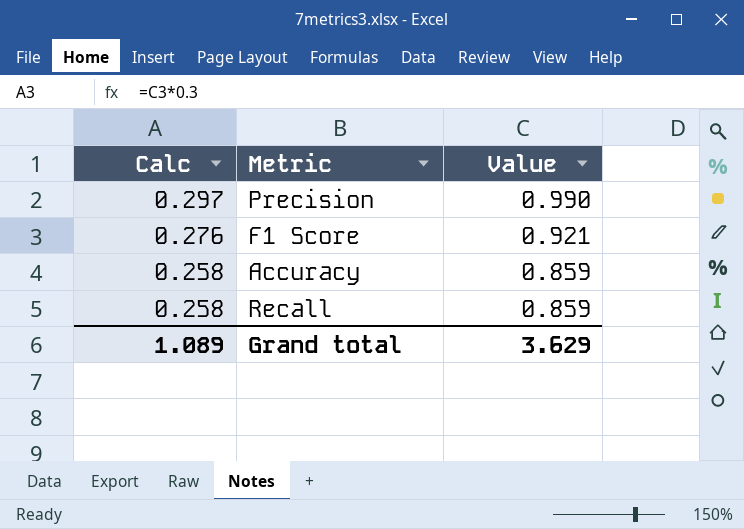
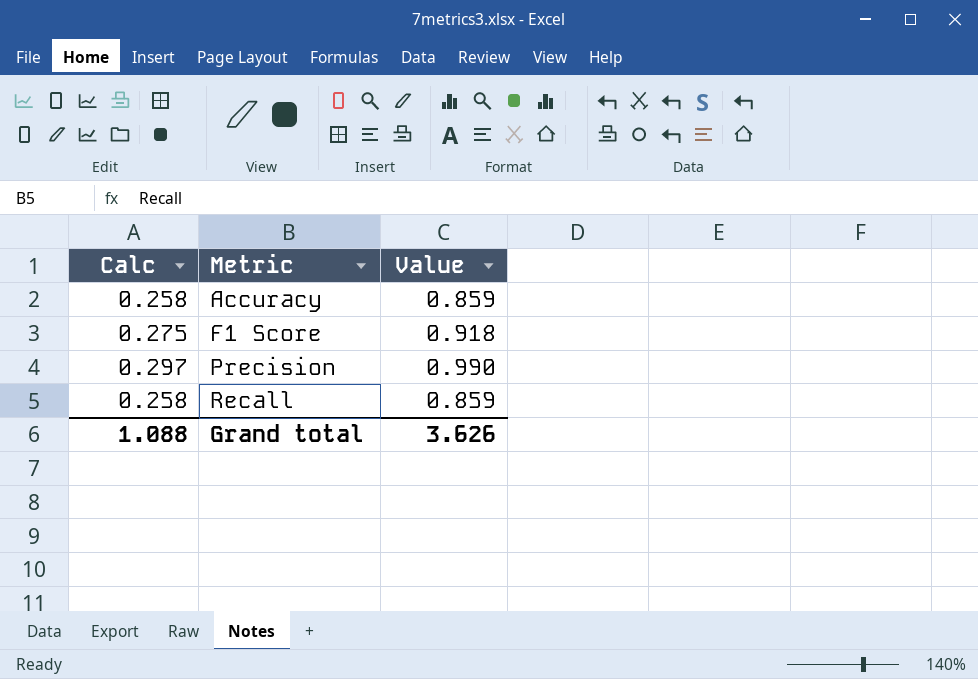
row order: Calc descending -> Metric ascending
F1 Score | Calc: 0.276 -> 0.275
F1 Score | Value: 0.921 -> 0.918
Grand total | Calc: 1.089 -> 1.088
Grand total | Value: 3.629 -> 3.626

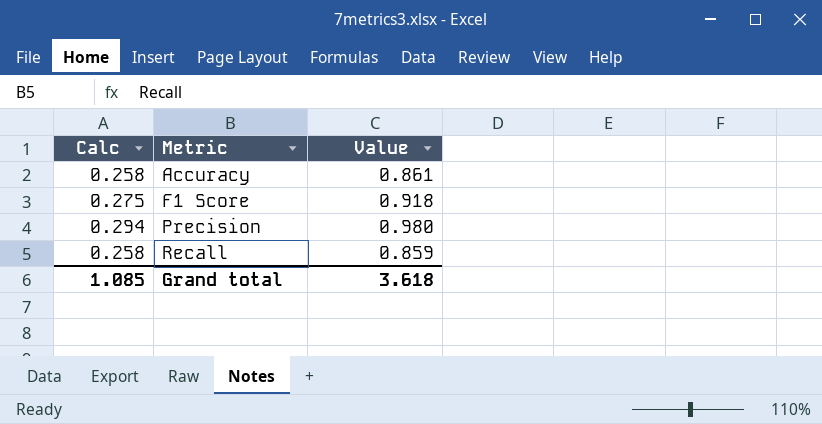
Accuracy | Value: 0.859 -> 0.861
Precision | Calc: 0.297 -> 0.294
Precision | Value: 0.990 -> 0.980
Grand total | Calc: 1.088 -> 1.085
Grand total | Value: 3.626 -> 3.618

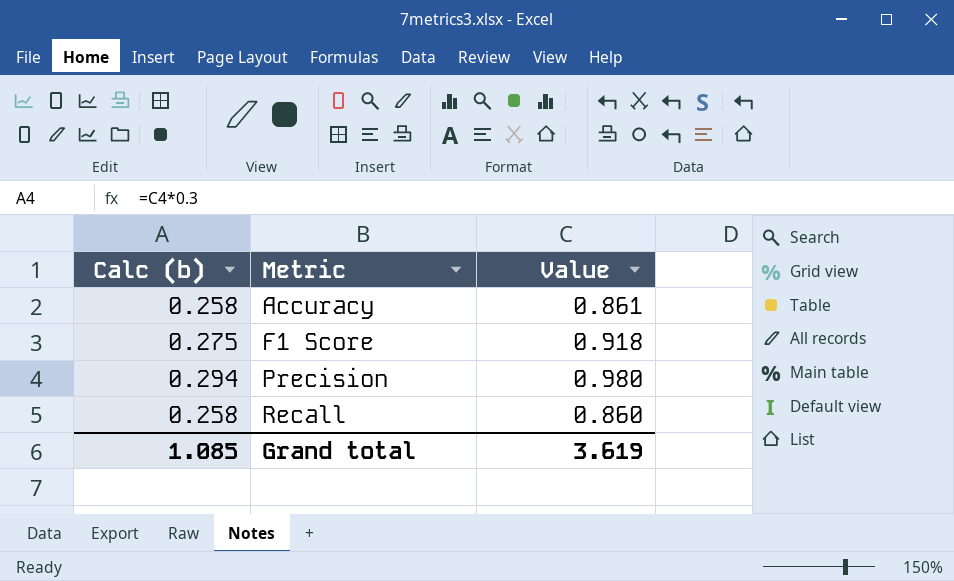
column name: Calc -> Calc (b)
Recall | Value: 0.859 -> 0.860
Grand total | Value: 3.618 -> 3.619

